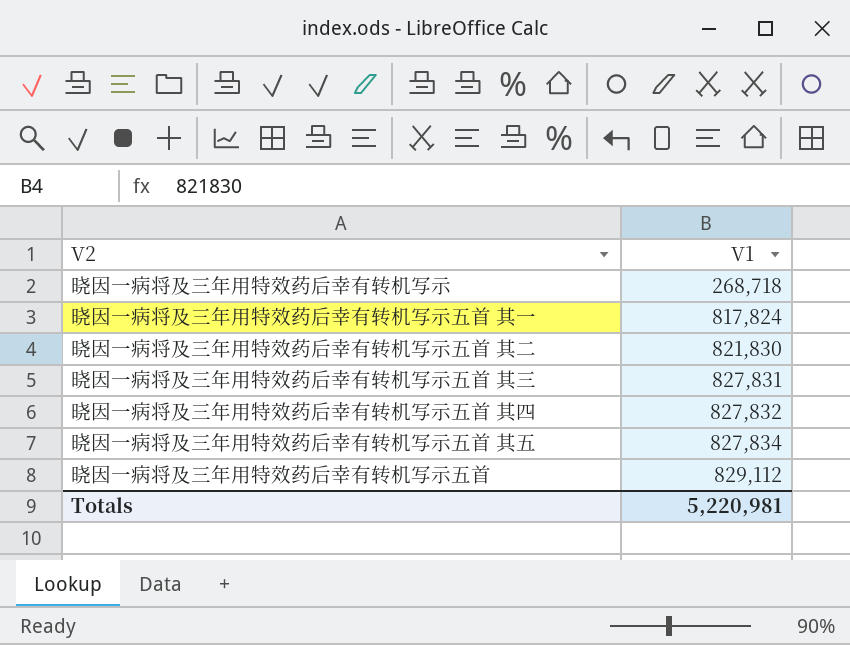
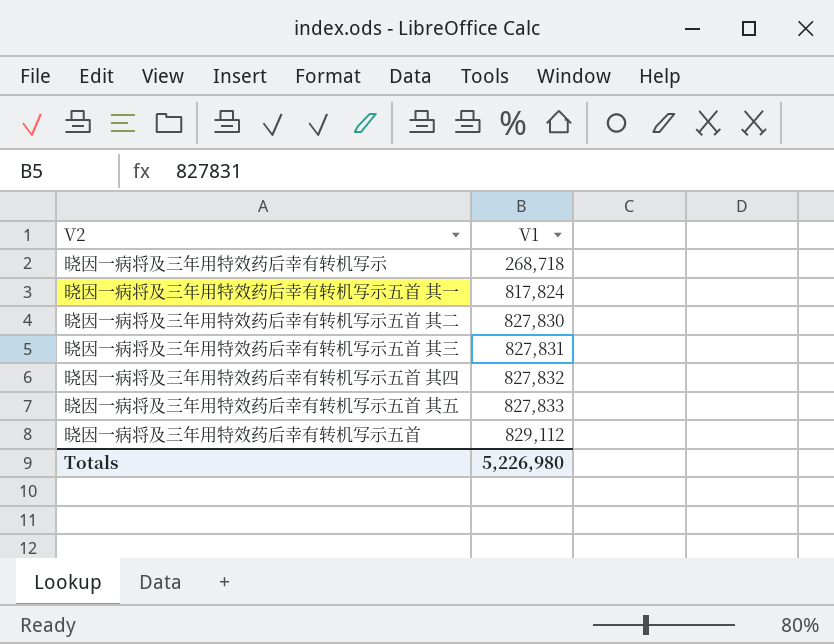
晓因一病将及三年用特效药后幸有转机写示五首 其二 | V1: 821,830 -> 827,830
晓因一病将及三年用特效药后幸有转机写示五首 其五 | V1: 827,834 -> 827,833
Totals | V1: 5,220,981 -> 5,226,980

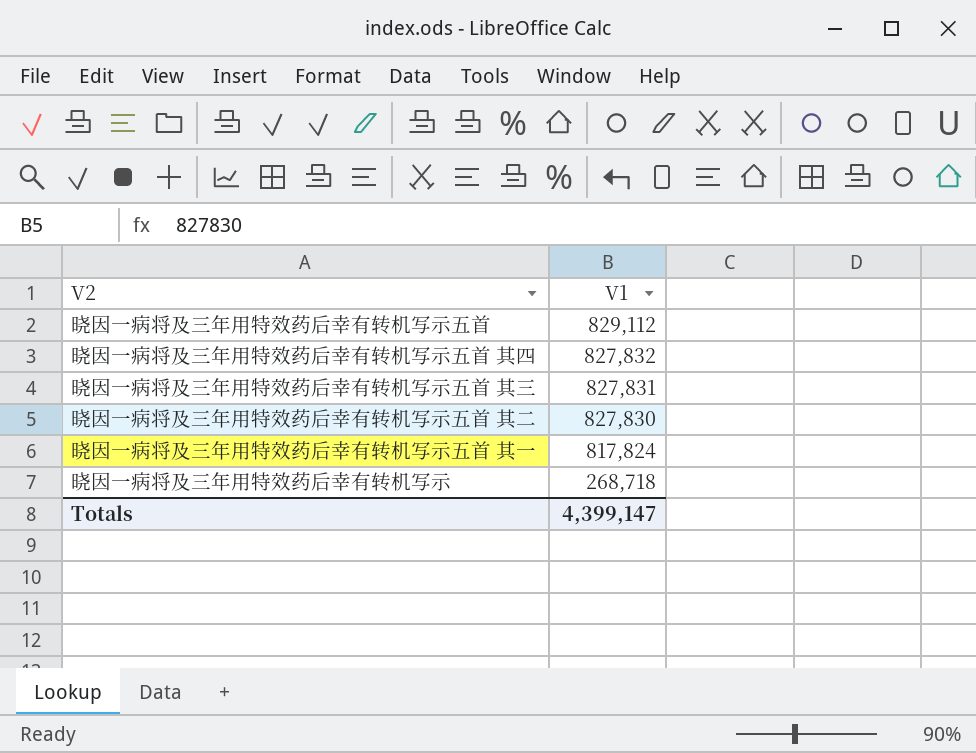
row order: V1 ascending -> V1 descending
row 晓因一病将及三年用特效药后幸有转机写示五首 其五: 827,833 -> none
Totals | V1: 5,226,980 -> 4,399,147

